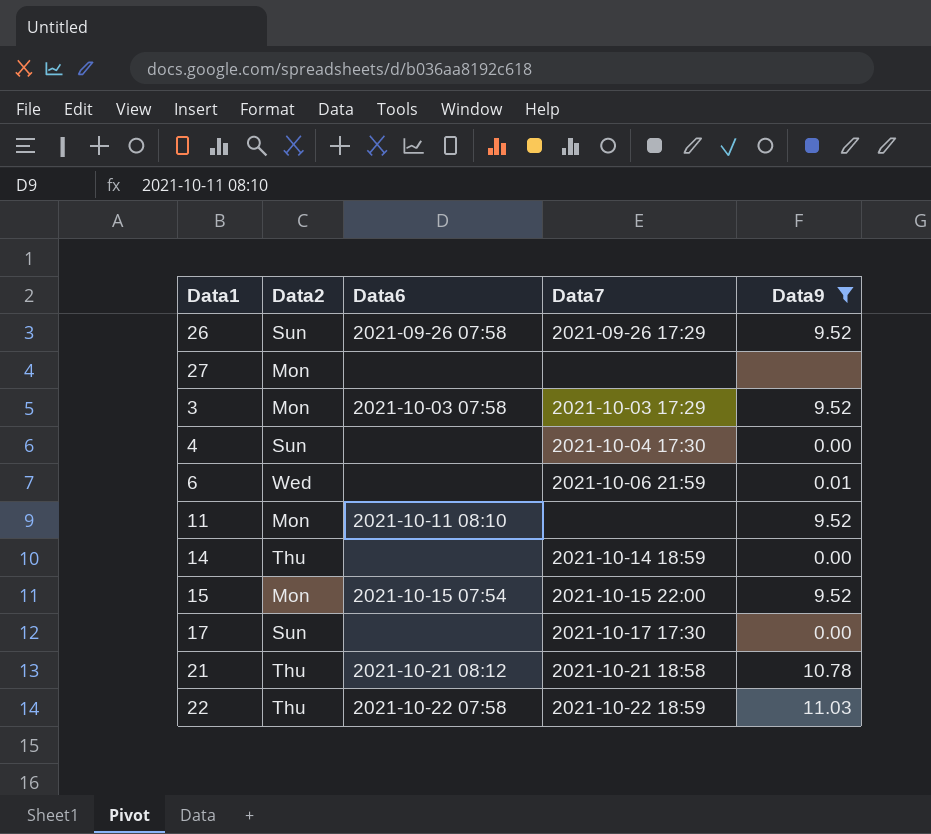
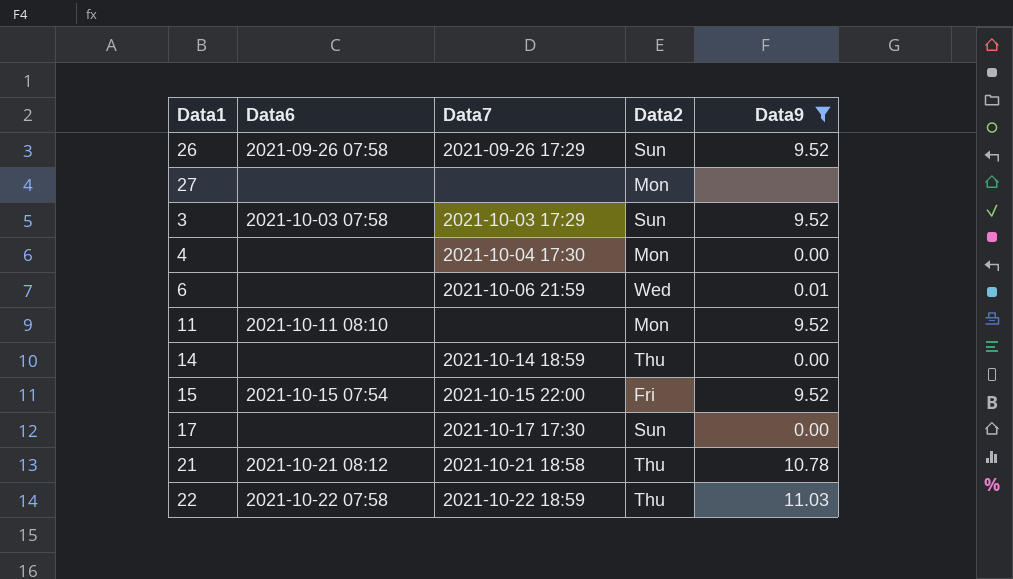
column Data2 | position: 2 -> 4
3 | Data2: Mon -> Sun
4 | Data2: Sun -> Mon
15 | Data2: Mon -> Fri

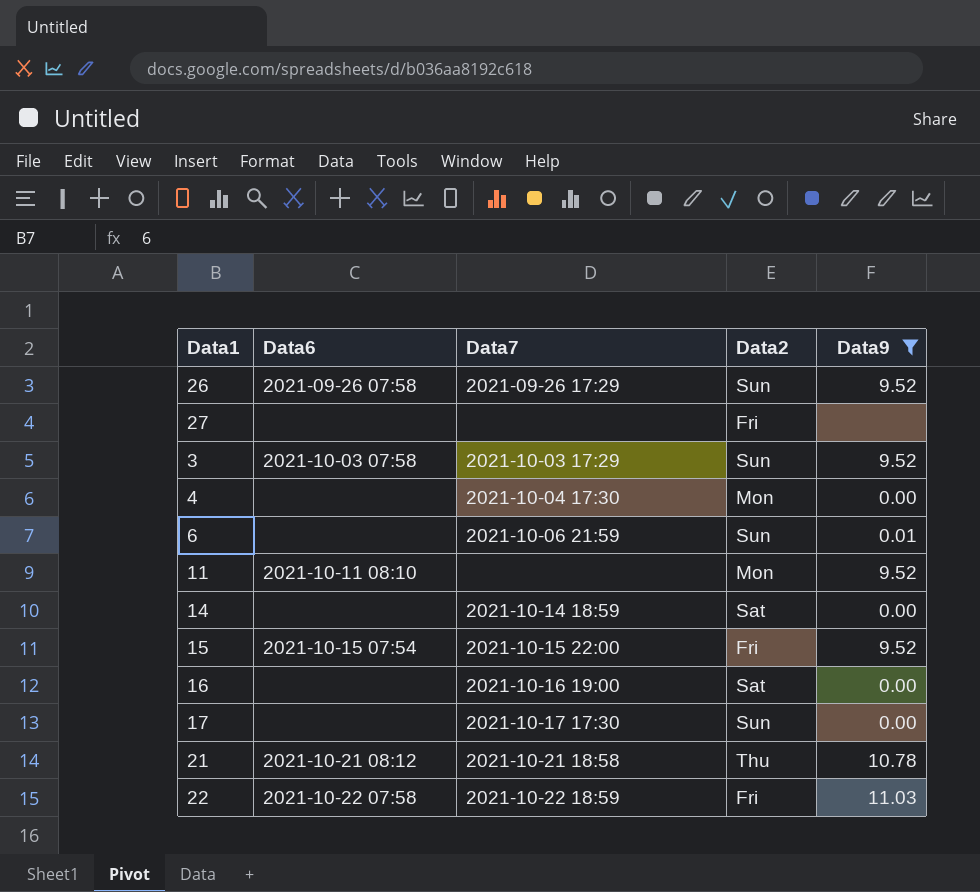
27 | Data2: Mon -> Fri
6 | Data2: Wed -> Sun
14 | Data2: Thu -> Sat
row 16: none -> none | 2021-10-16 19:00 | Sat | 0.00
22 | Data2: Thu -> Fri

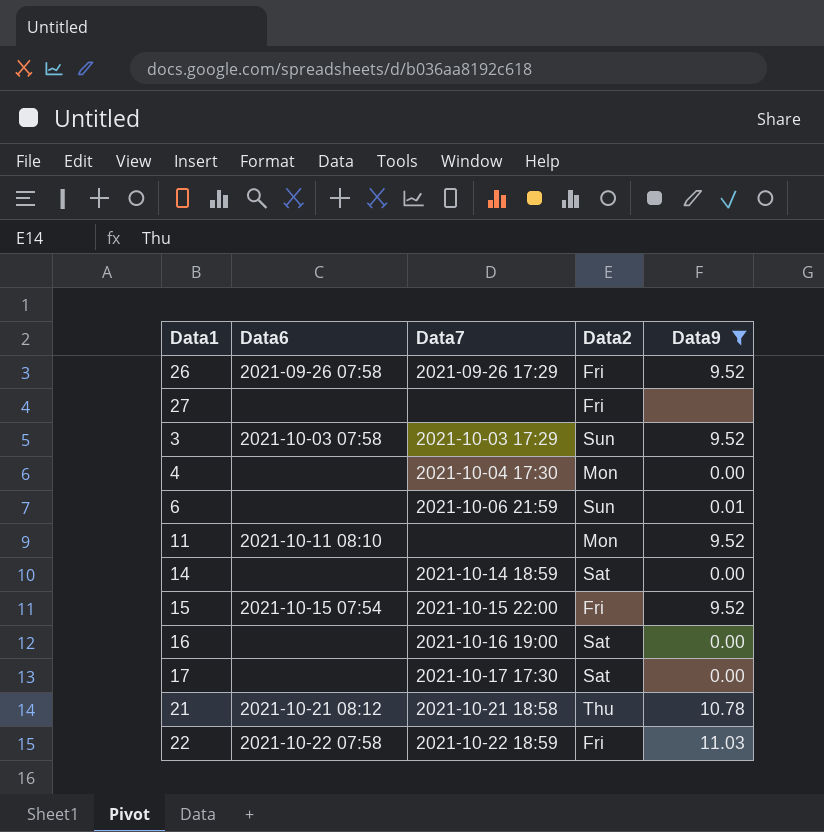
26 | Data2: Sun -> Fri
17 | Data2: Sun -> Sat

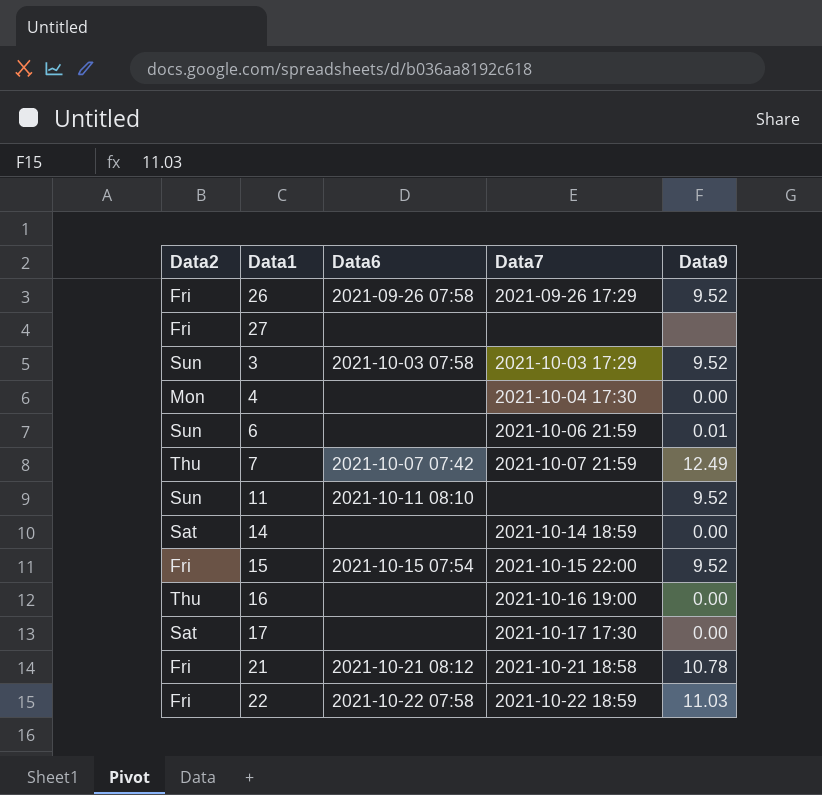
filter: Data9 != 12.49 -> none
column Data2 | position: 4 -> 1
11 | Data2: Mon -> Sun
16 | Data2: Sat -> Thu
21 | Data2: Thu -> Fri

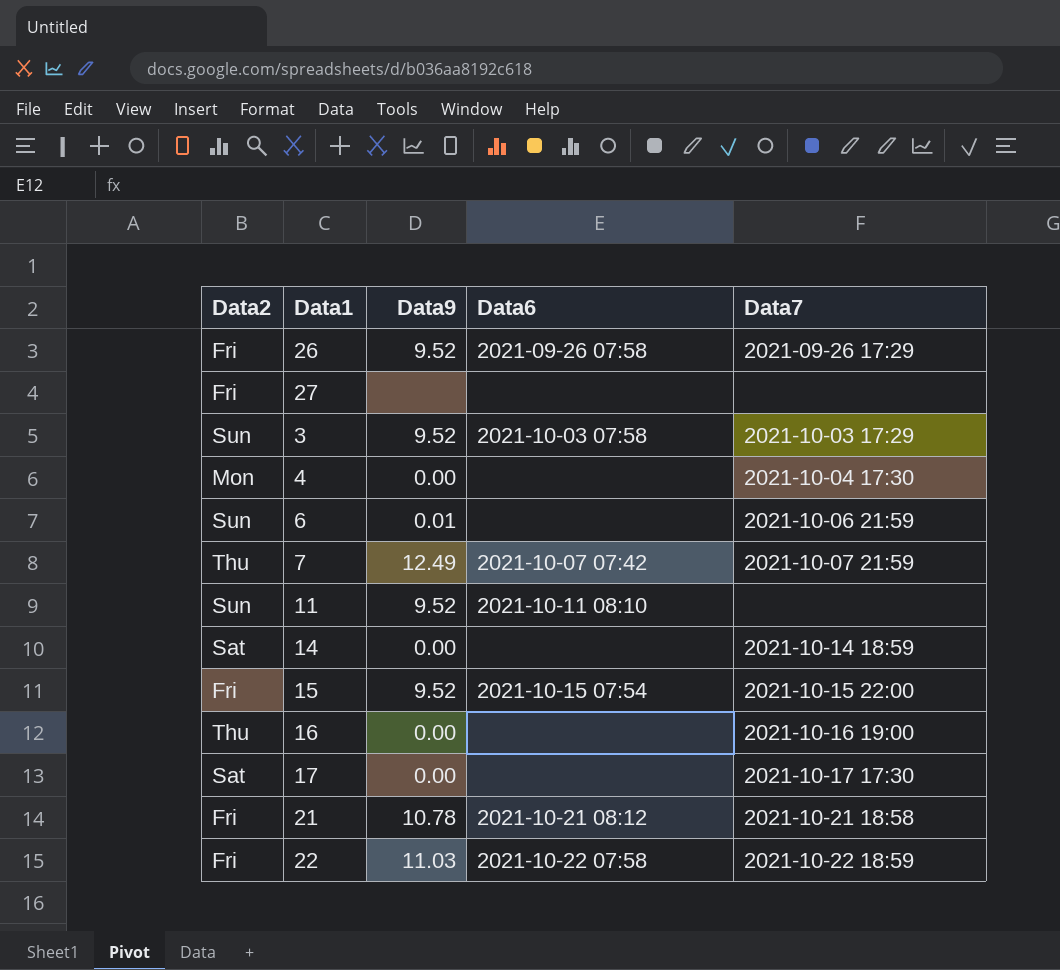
column Data9 | position: 5 -> 3

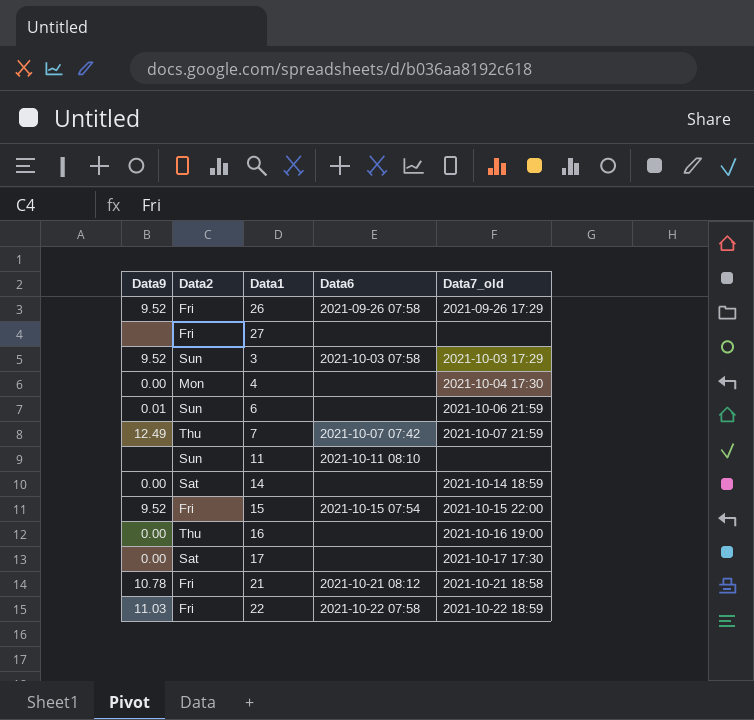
column Data9 | position: 3 -> 1
column name: Data7 -> Data7_old
11 | Data9: 9.52 -> none

